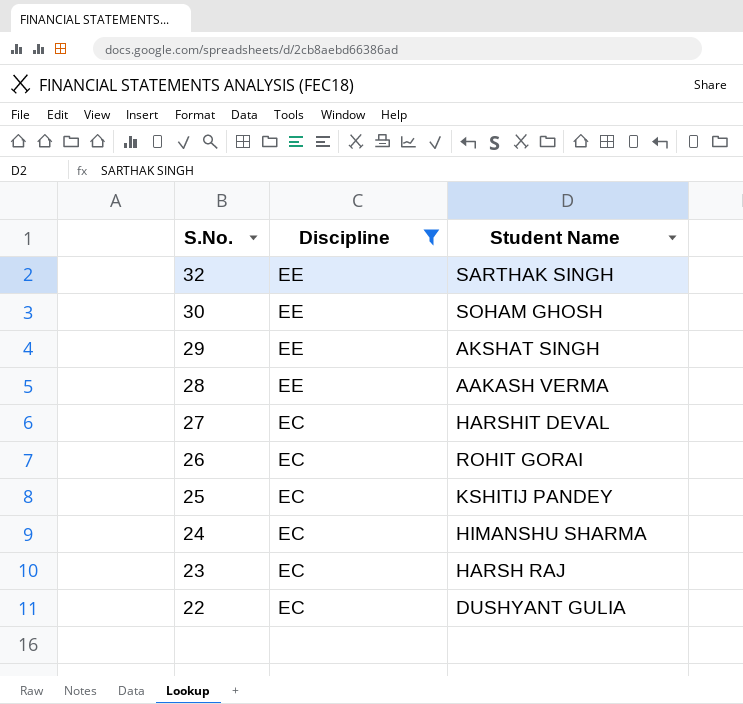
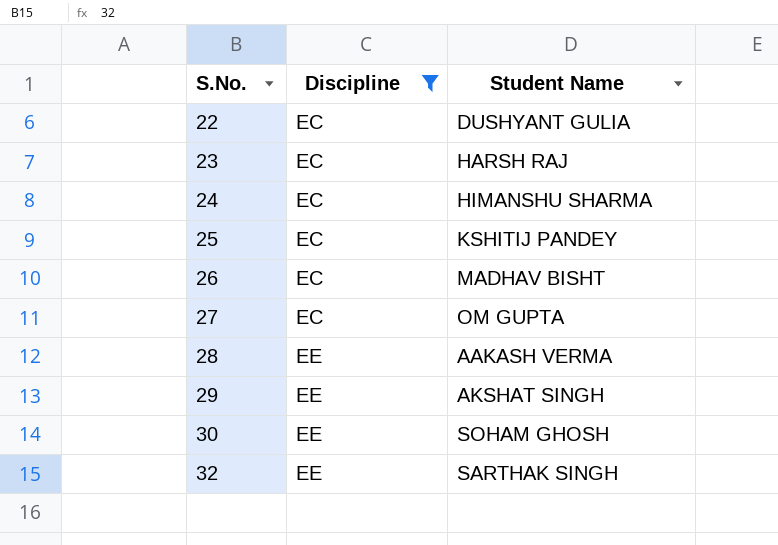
row order: S.No. descending -> S.No. ascending
26 | Student Name: ROHIT GORAI -> MADHAV BISHT
27 | Student Name: HARSHIT DEVAL -> OM GUPTA

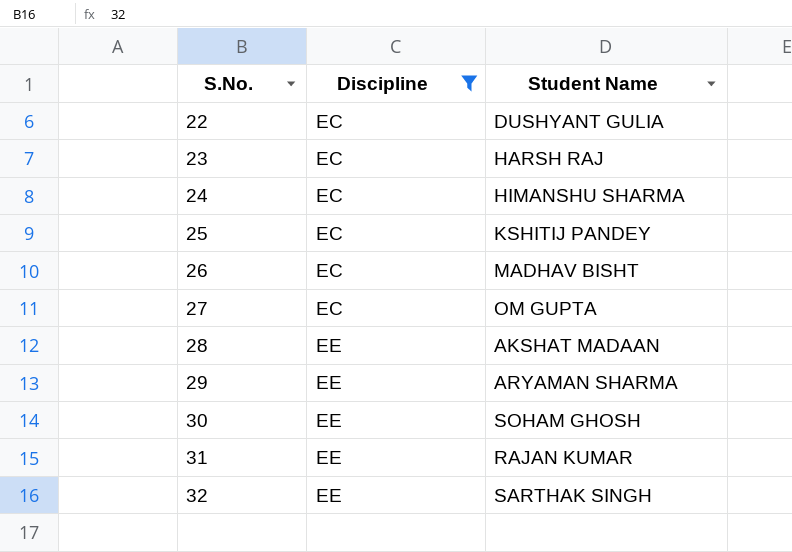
28 | Student Name: AAKASH VERMA -> AKSHAT MADAAN
29 | Student Name: AKSHAT SINGH -> ARYAMAN SHARMA
row 31: none -> EE | RAJAN KUMAR

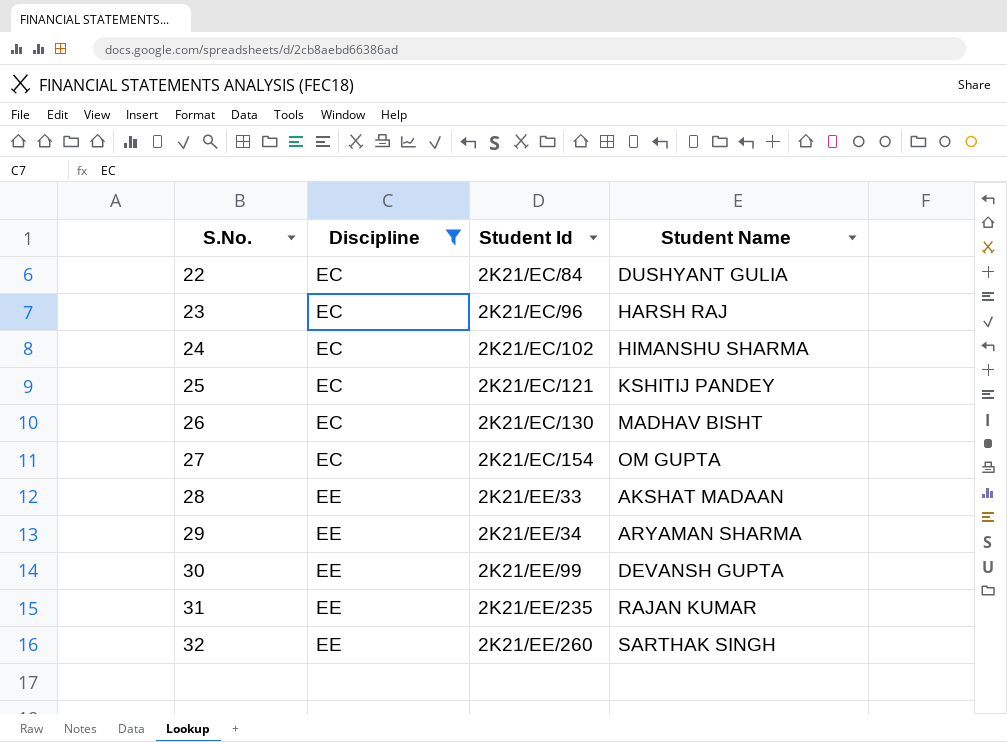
column Student Id | position: none -> 3
30 | Student Name: SOHAM GHOSH -> DEVANSH GUPTA

